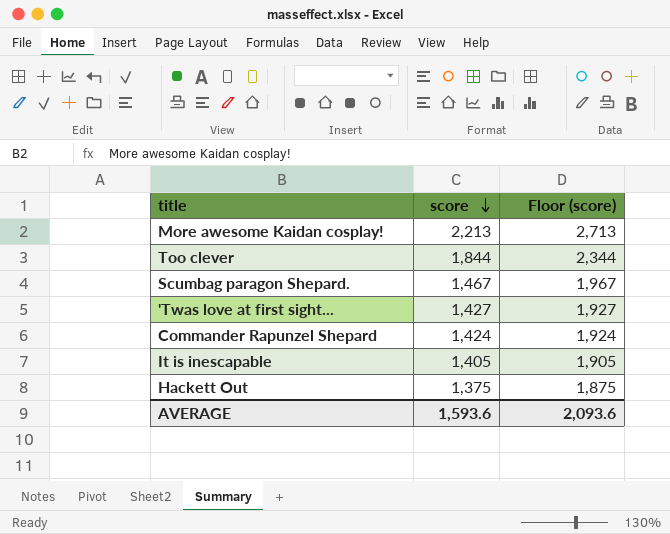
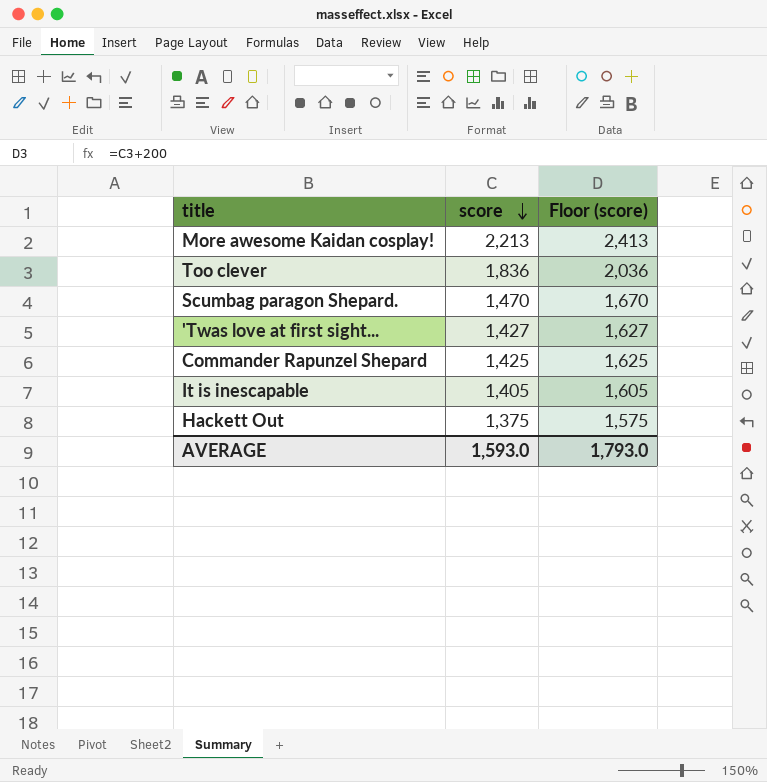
column Floor (score) | formula: [score] + 500 -> [score] + 200
Too clever | score: 1,844 -> 1,836
Scumbag paragon Shepard. | score: 1,467 -> 1,470
Commander Rapunzel Shepard | score: 1,424 -> 1,425
AVERAGE | score: 1,593.6 -> 1,593.0
AVERAGE | Floor (score): 2,093.6 -> 1,793.0

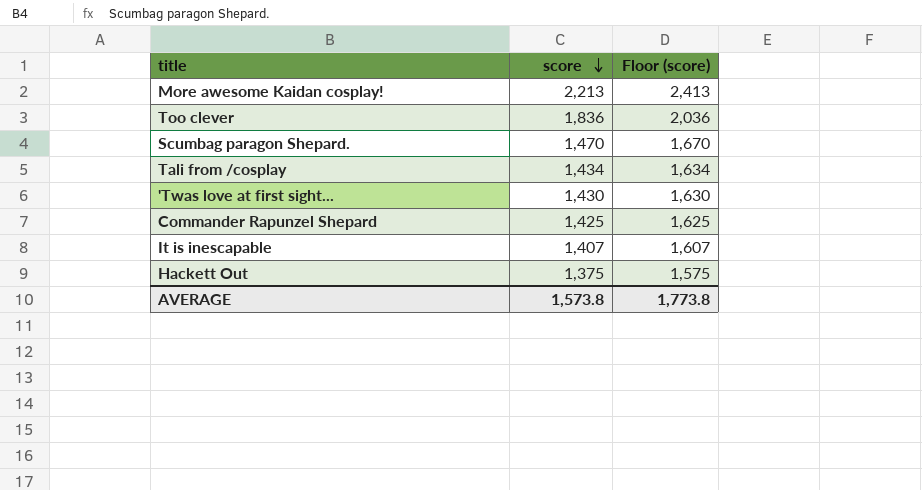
row Tali from /cosplay: none -> 1,434 | 1,634
'Twas love at first sight... | score: 1,427 -> 1,430
'Twas love at first sight... | Floor (score): 1,627 -> 1,630
It is inescapable | score: 1,405 -> 1,407
It is inescapable | Floor (score): 1,605 -> 1,607
AVERAGE | score: 1,593.0 -> 1,573.8
AVERAGE | Floor (score): 1,793.0 -> 1,773.8

